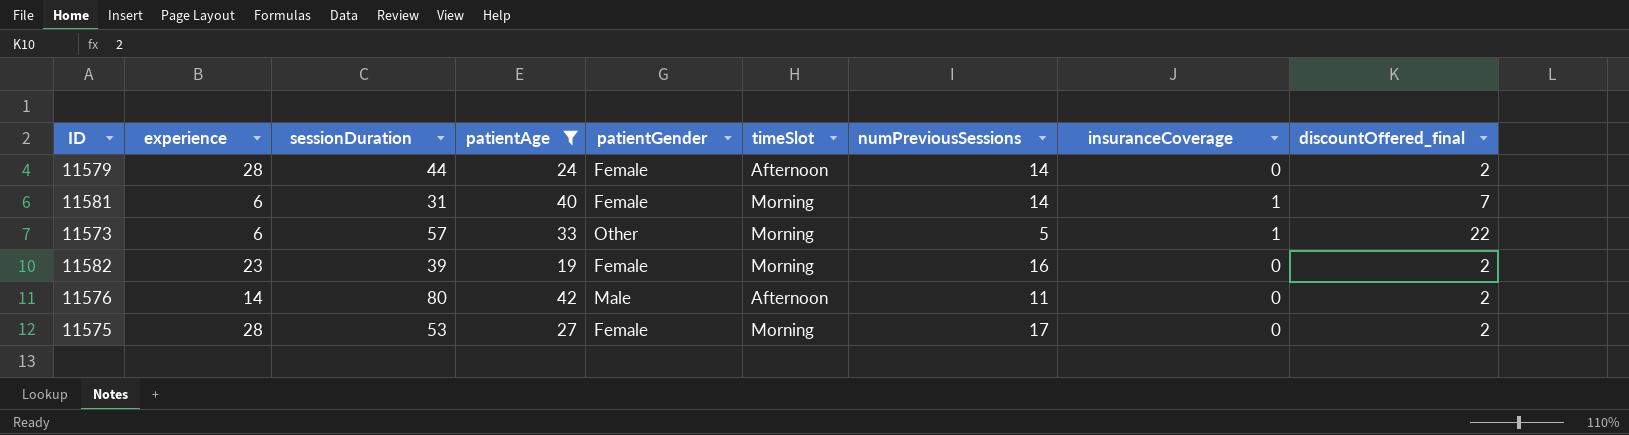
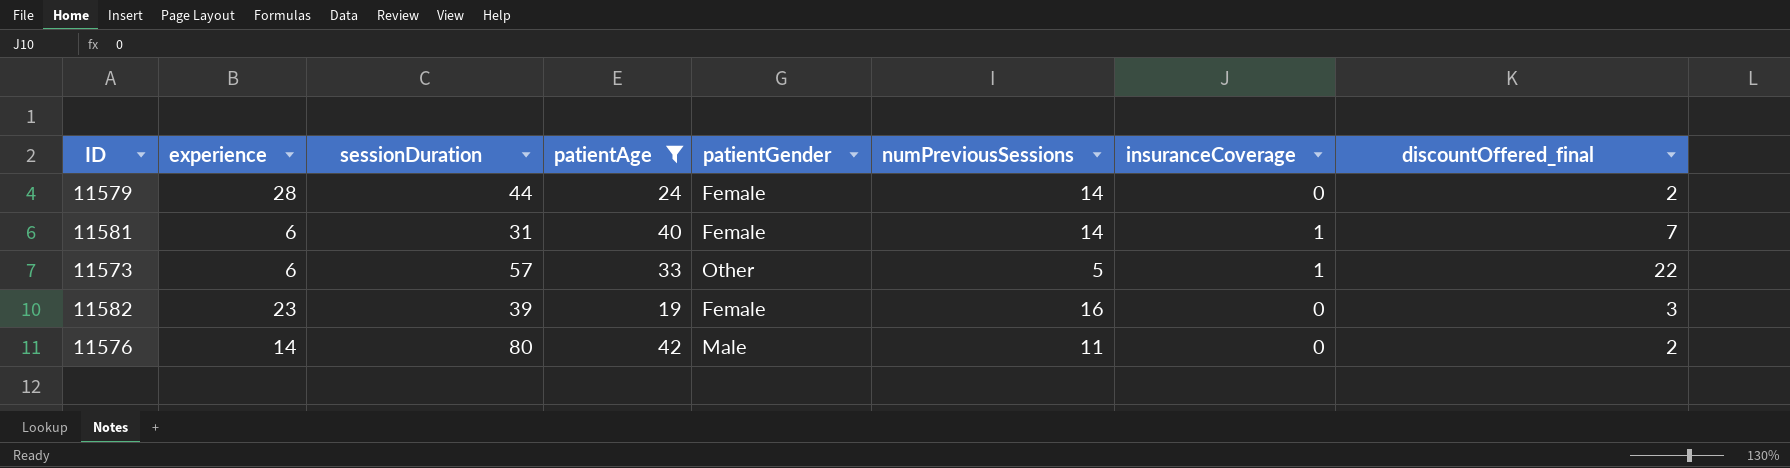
column timeSlot | position: 6 -> none
row 11575: 28 | 53 | 27 | Female | Morning | 17 | 0 | 2 -> none
11582 | discountOffered_final: 2 -> 3

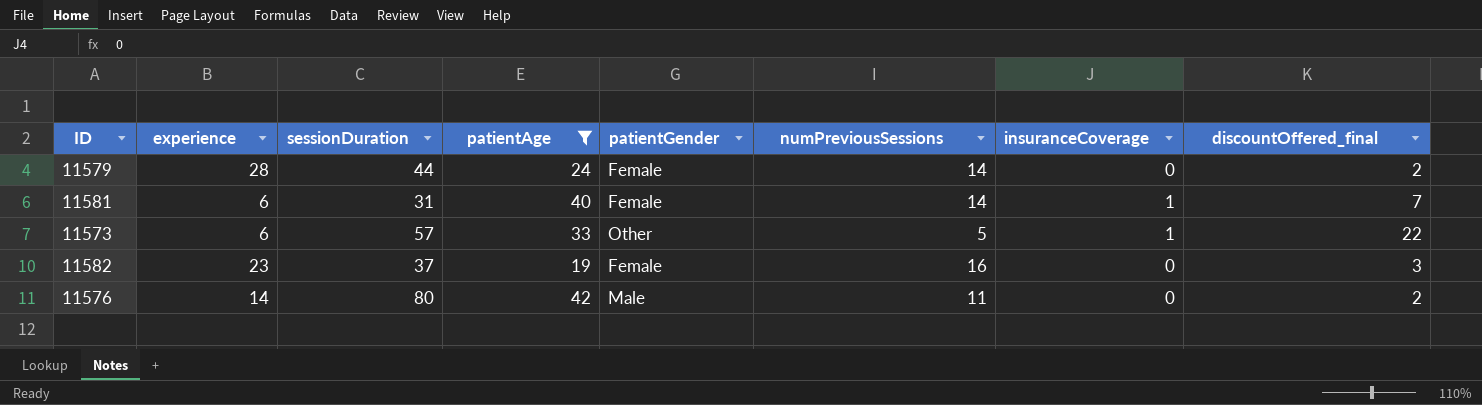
11582 | sessionDuration: 39 -> 37

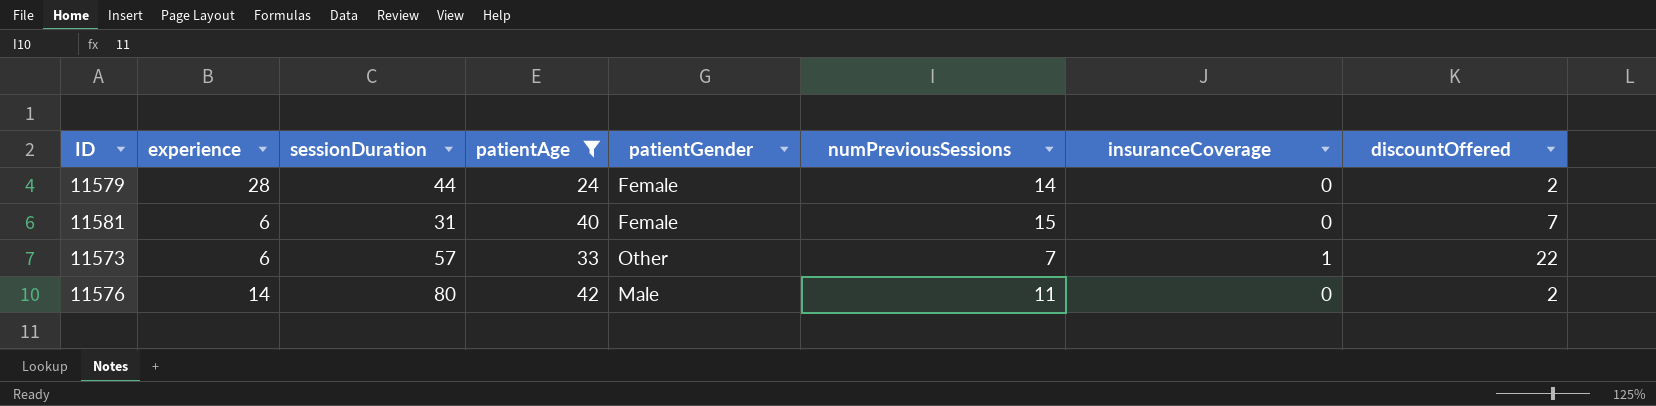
column name: discountOffered_final -> discountOffered
row 11582: 23 | 37 | 19 | Female | 16 | 0 | 3 -> none
11581 | numPreviousSessions: 14 -> 15
11581 | insuranceCoverage: 1 -> 0
11573 | numPreviousSessions: 5 -> 7

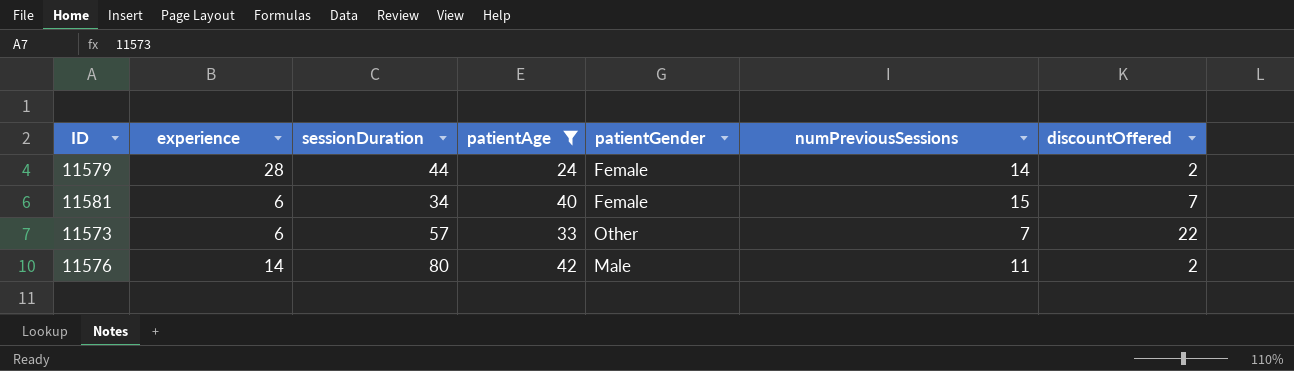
column insuranceCoverage | position: 7 -> none
11581 | sessionDuration: 31 -> 34

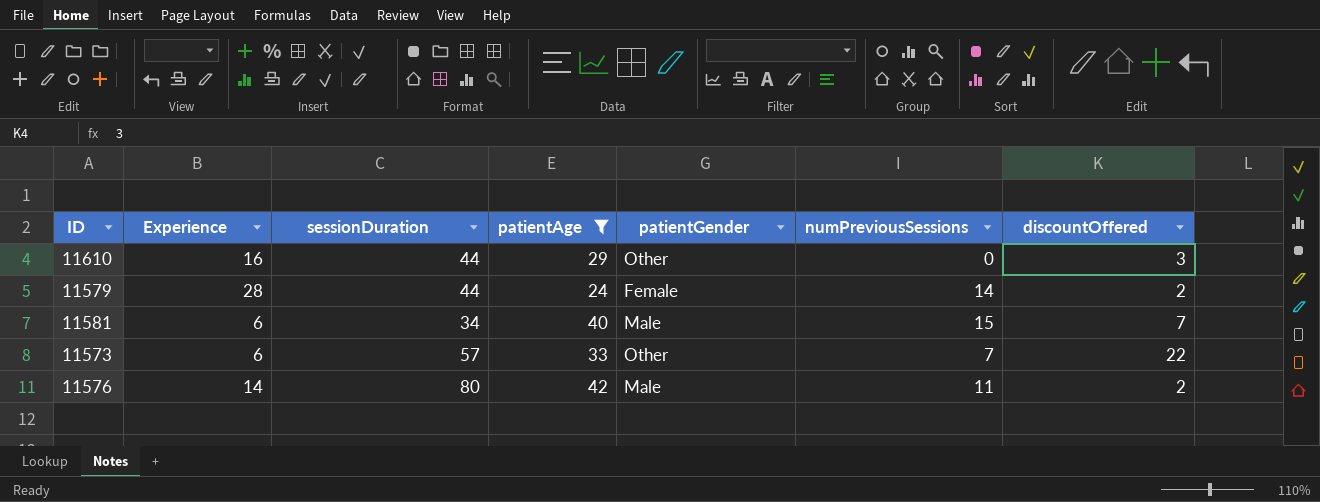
column name: experience -> Experience
row 11610: none -> 16 | 44 | 29 | Other | 0 | 3
11581 | patientGender: Female -> Male

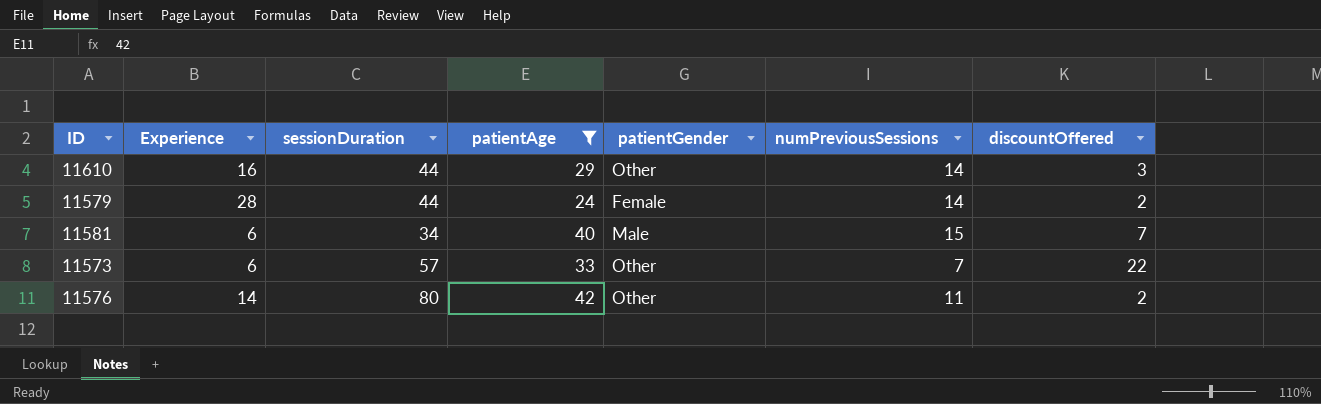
11610 | numPreviousSessions: 0 -> 14
11576 | patientGender: Male -> Other

